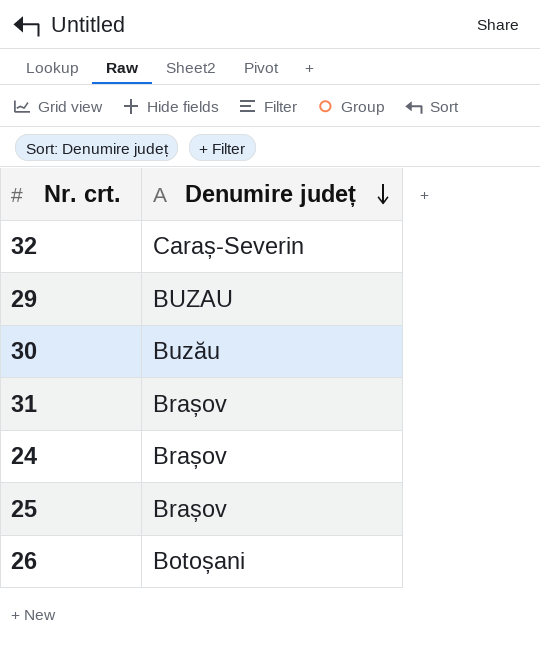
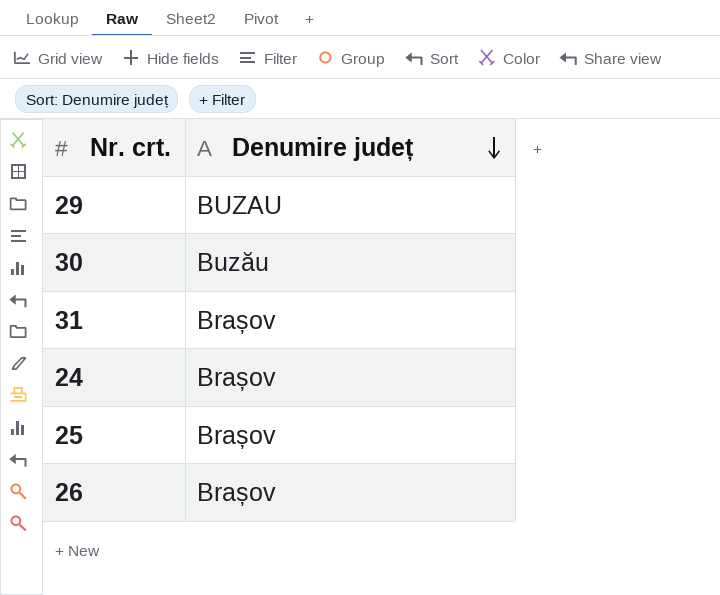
row 32: Caraș-Severin -> none
26 | Denumire județ: Botoșani -> Brașov

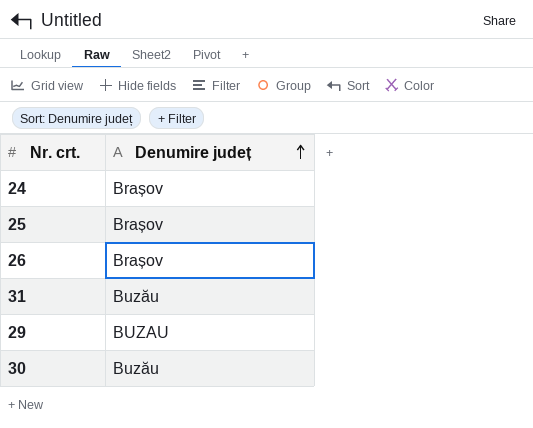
row order: Denumire județ descending -> Denumire județ ascending
31 | Denumire județ: Brașov -> Buzău

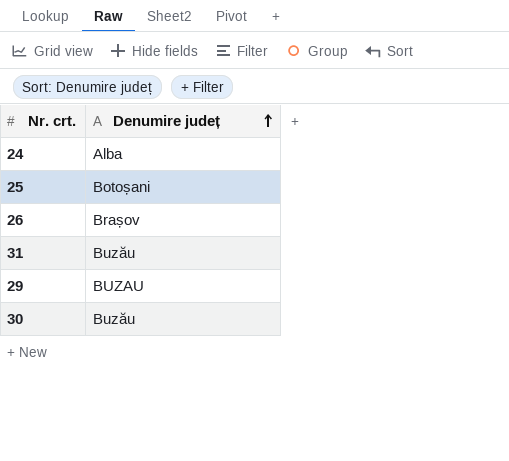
24 | Denumire județ: Brașov -> Alba
25 | Denumire județ: Brașov -> Botoșani

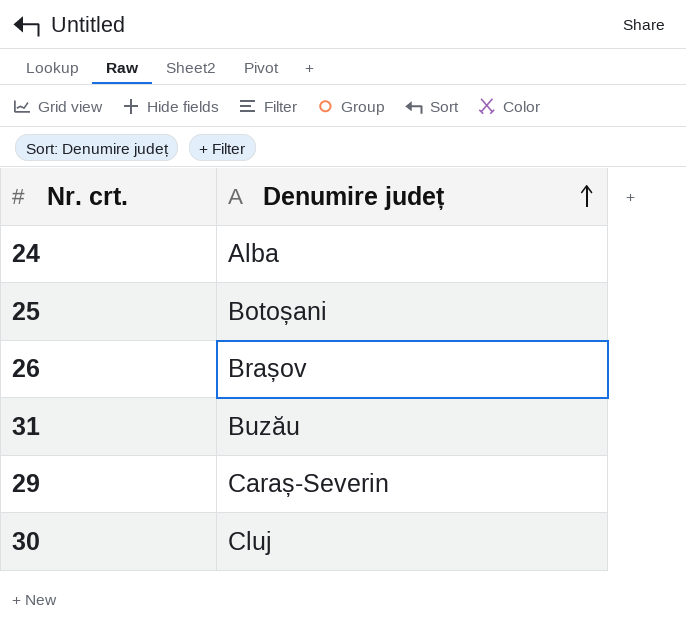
29 | Denumire județ: BUZAU -> Caraș-Severin
30 | Denumire județ: Buzău -> Cluj

